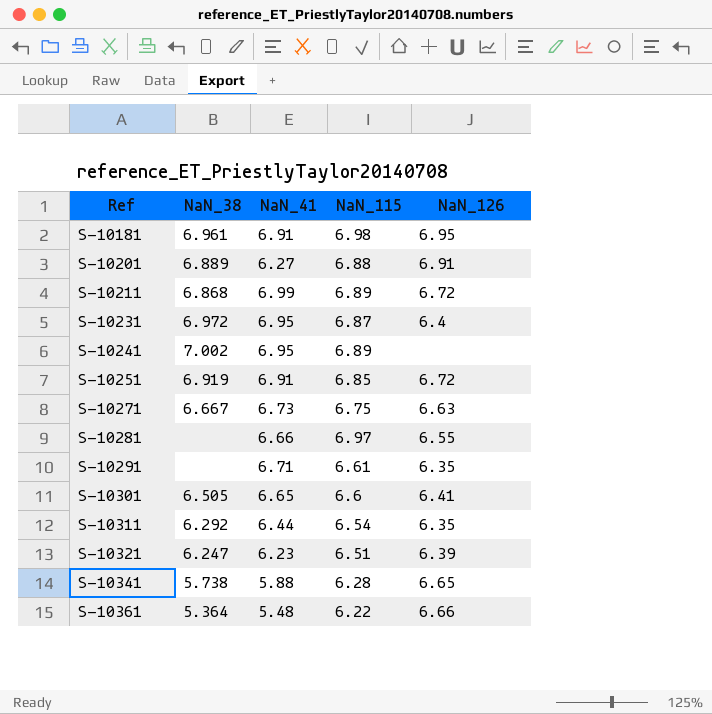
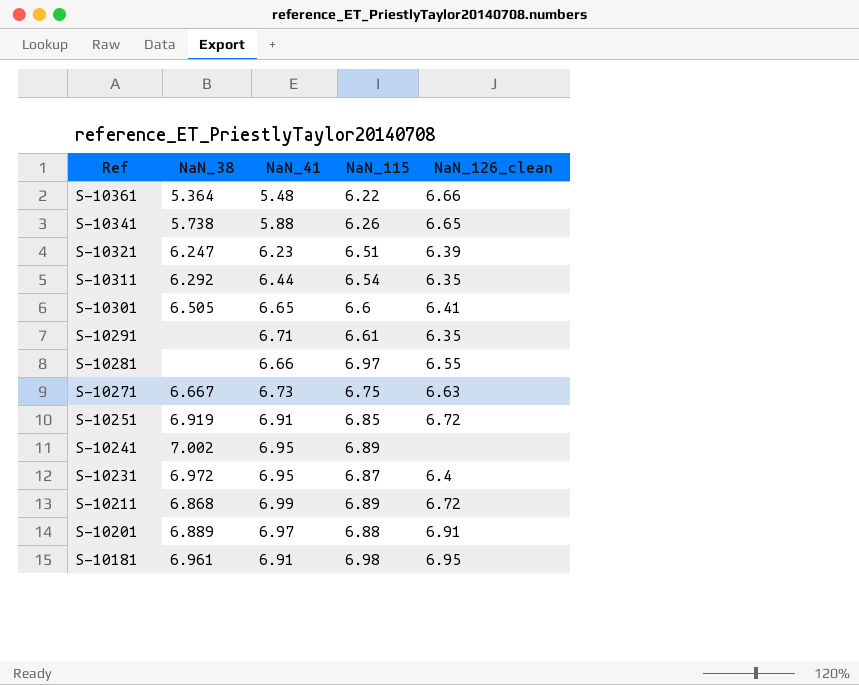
row order: Ref ascending -> Ref descending
column name: NaN_126 -> NaN_126_clean
S-10341 | NaN_115: 6.28 -> 6.26
S-10201 | NaN_41: 6.27 -> 6.97

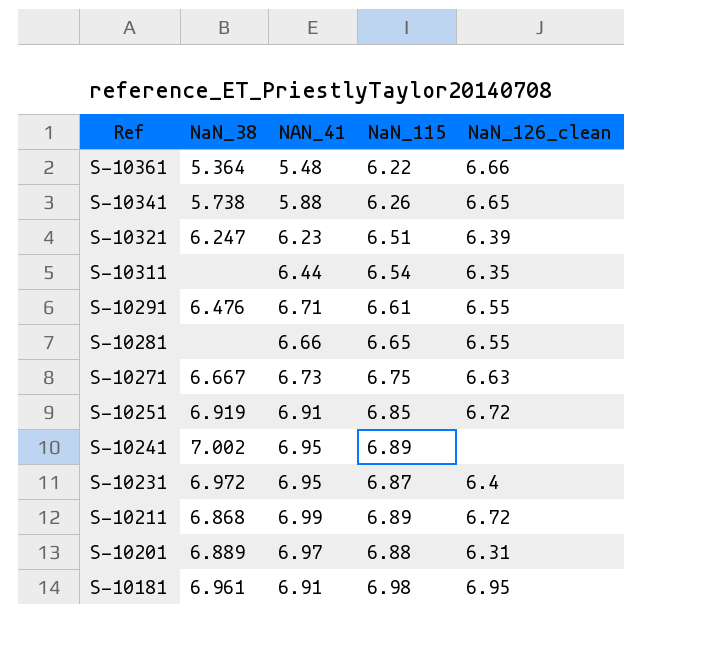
column name: NaN_41 -> NAN_41
row S-10301: 6.505 | 6.65 | 6.6 | 6.41 -> none
S-10311 | NaN_38: 6.292 -> none
S-10291 | NaN_38: none -> 6.476
S-10291 | NaN_126_clean: 6.35 -> 6.55
S-10281 | NaN_115: 6.97 -> 6.65
S-10201 | NaN_126_clean: 6.91 -> 6.31

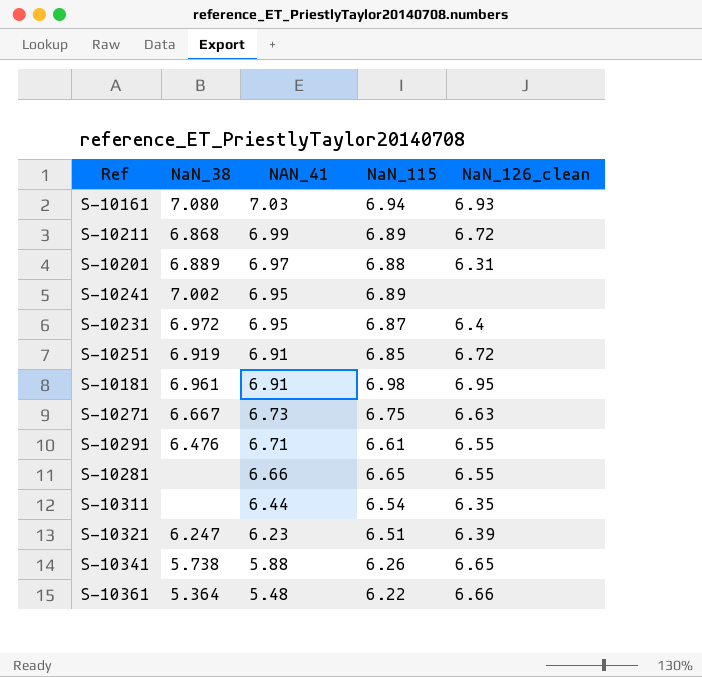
row order: Ref descending -> NAN_41 descending
row S-10161: none -> 7.080 | 7.03 | 6.94 | 6.93

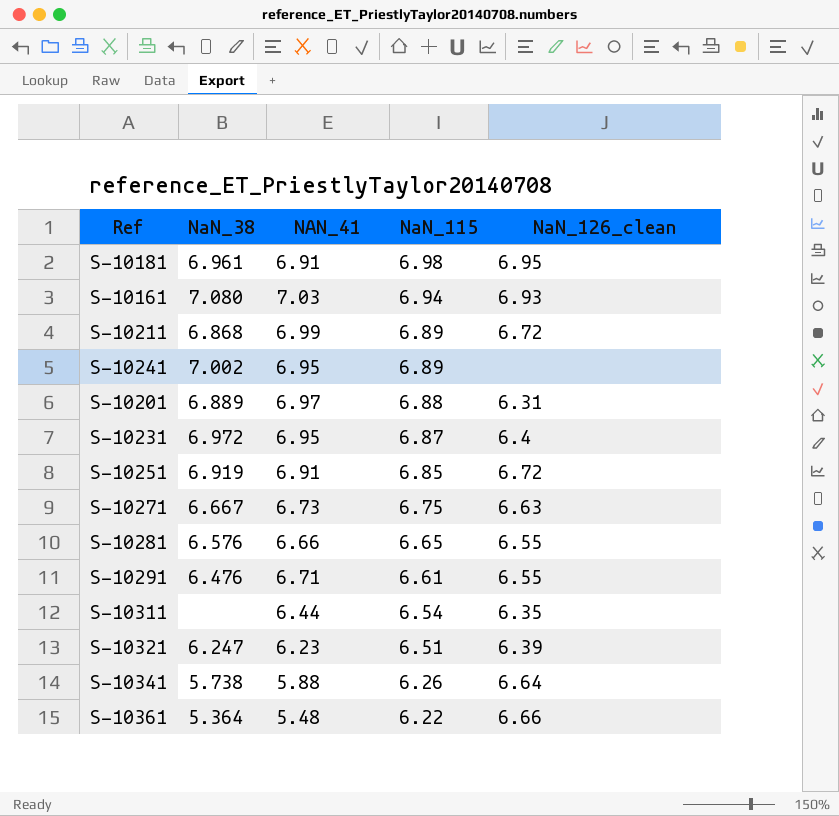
row order: NAN_41 descending -> NaN_115 descending
S-10281 | NaN_38: none -> 6.576
S-10341 | NaN_126_clean: 6.65 -> 6.64

